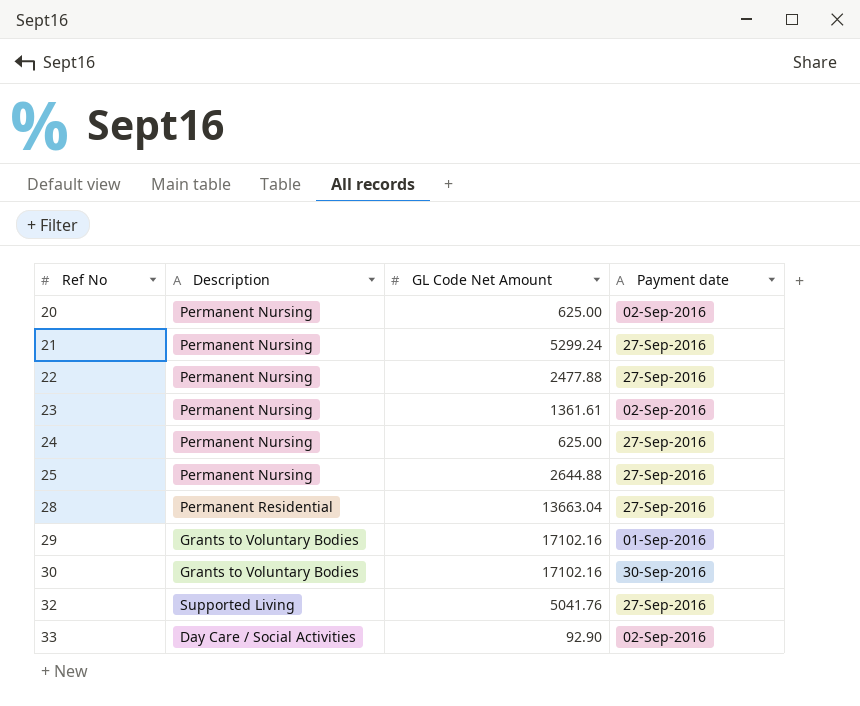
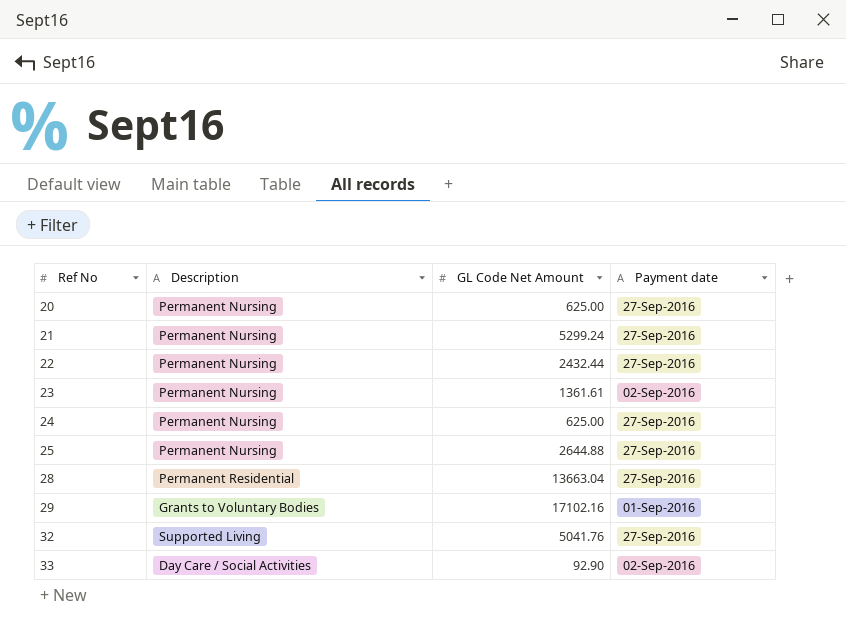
row 30: Grants to Voluntary Bodies | 17102.16 | 30-Sep-2016 -> none
20 | Payment date: 02-Sep-2016 -> 27-Sep-2016
22 | GL Code Net Amount: 2477.88 -> 2432.44

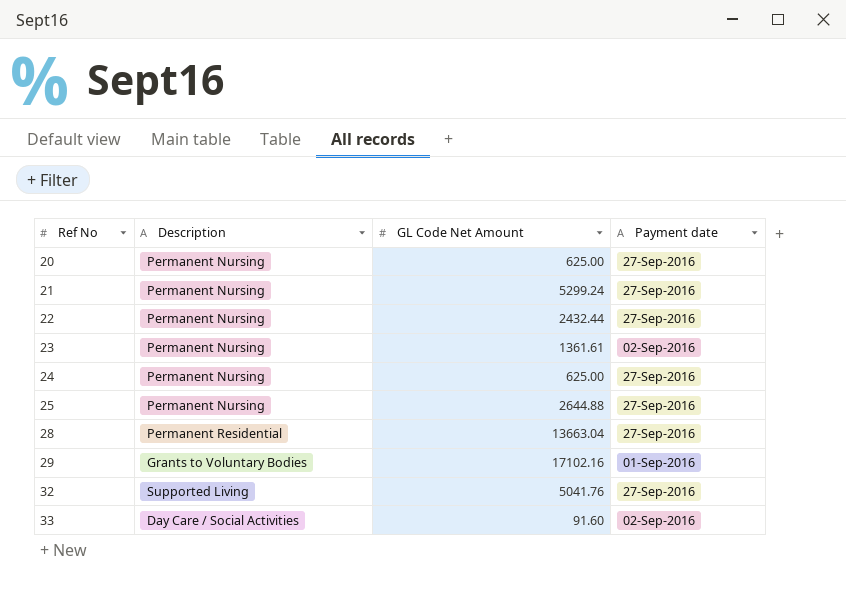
33 | GL Code Net Amount: 92.90 -> 91.60

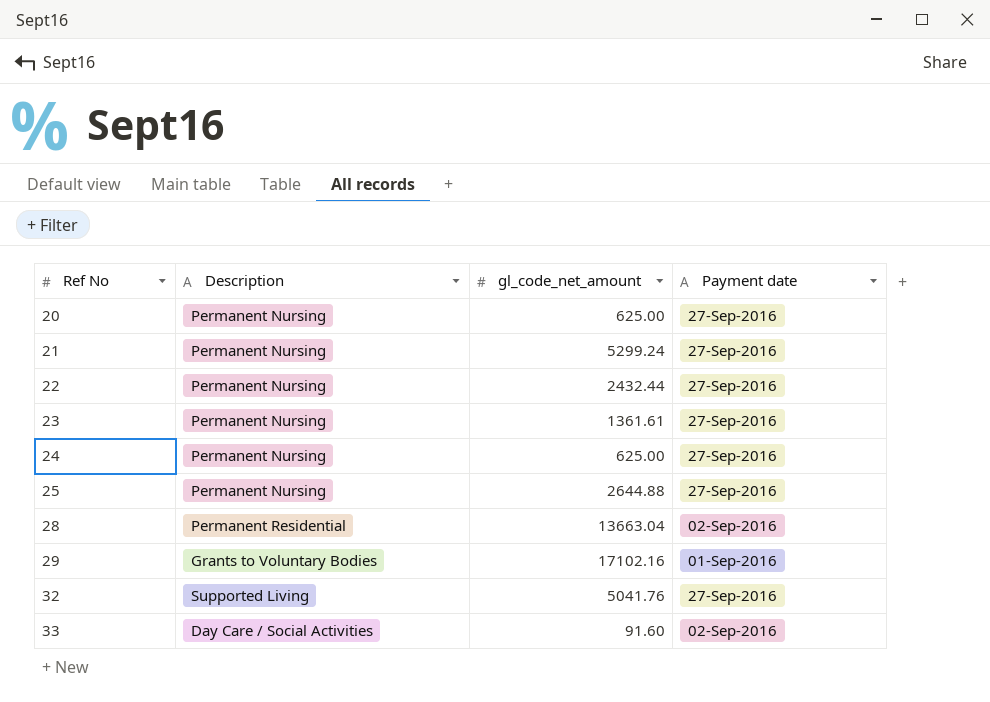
column name: GL Code Net Amount -> gl_code_net_amount
23 | Payment date: 02-Sep-2016 -> 27-Sep-2016
28 | Payment date: 27-Sep-2016 -> 02-Sep-2016

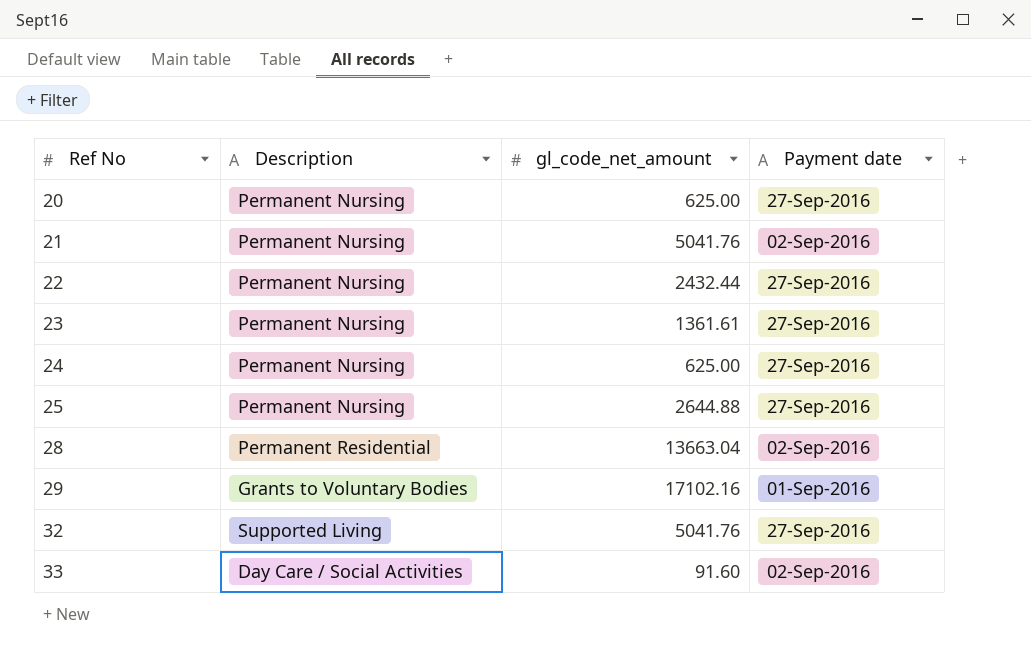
21 | gl_code_net_amount: 5299.24 -> 5041.76
21 | Payment date: 27-Sep-2016 -> 02-Sep-2016

